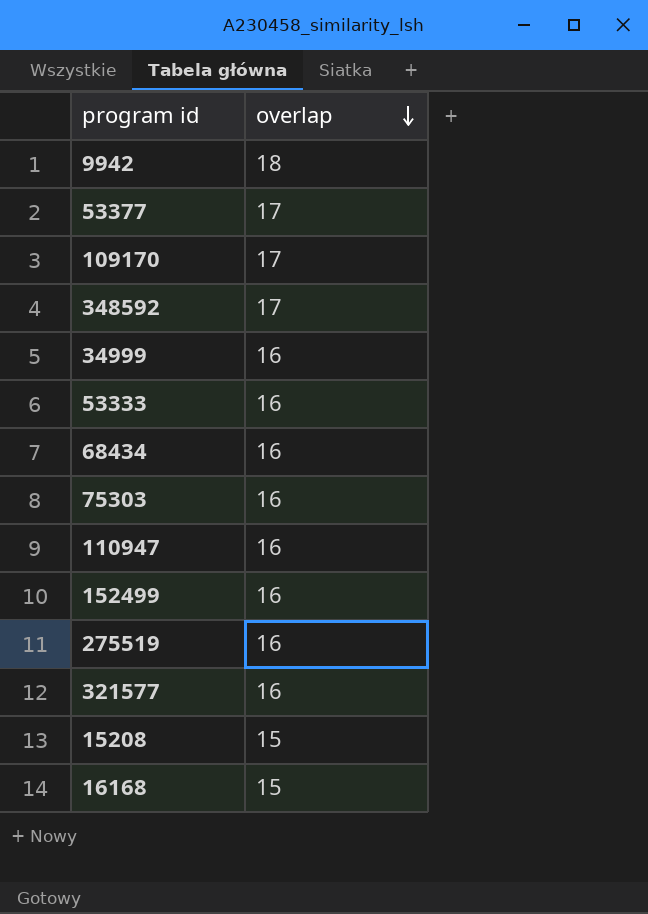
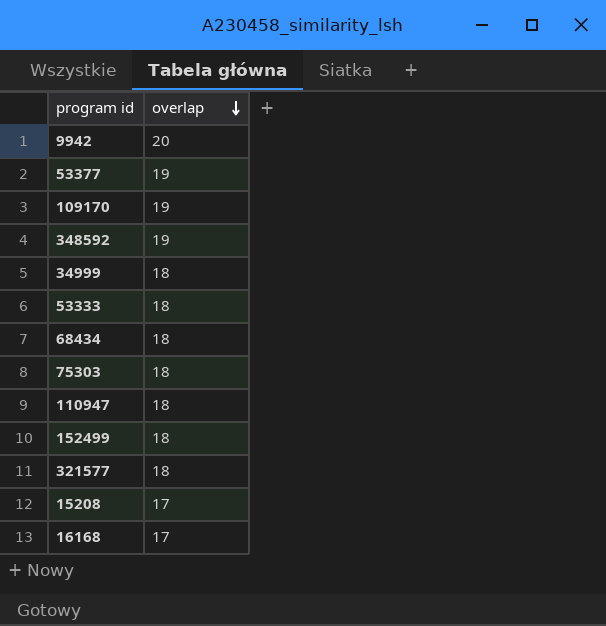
row 275519: 16 -> none
9942 | overlap: 18 -> 20
53377 | overlap: 17 -> 19
109170 | overlap: 17 -> 19
348592 | overlap: 17 -> 19
34999 | overlap: 16 -> 18
53333 | overlap: 16 -> 18
68434 | overlap: 16 -> 18
75303 | overlap: 16 -> 18
110947 | overlap: 16 -> 18
152499 | overlap: 16 -> 18
321577 | overlap: 16 -> 18
15208 | overlap: 15 -> 17
16168 | overlap: 15 -> 17

